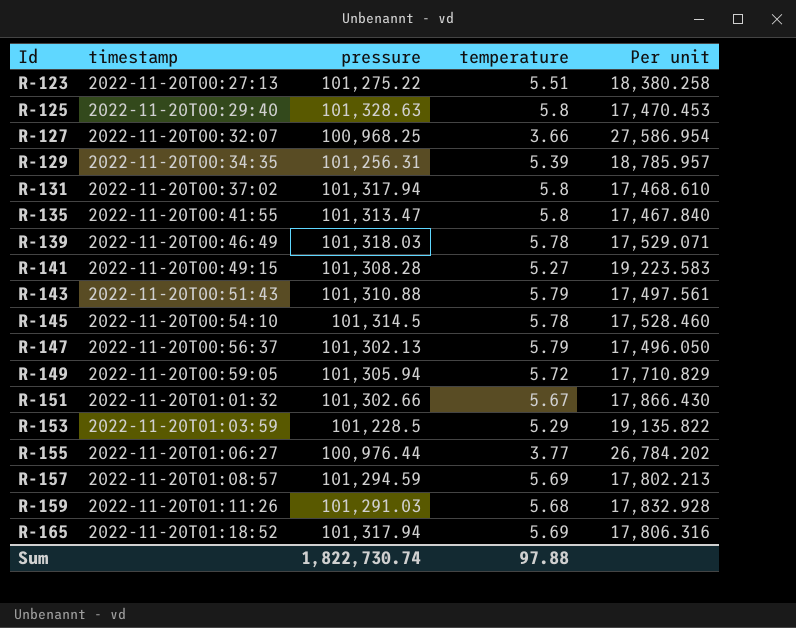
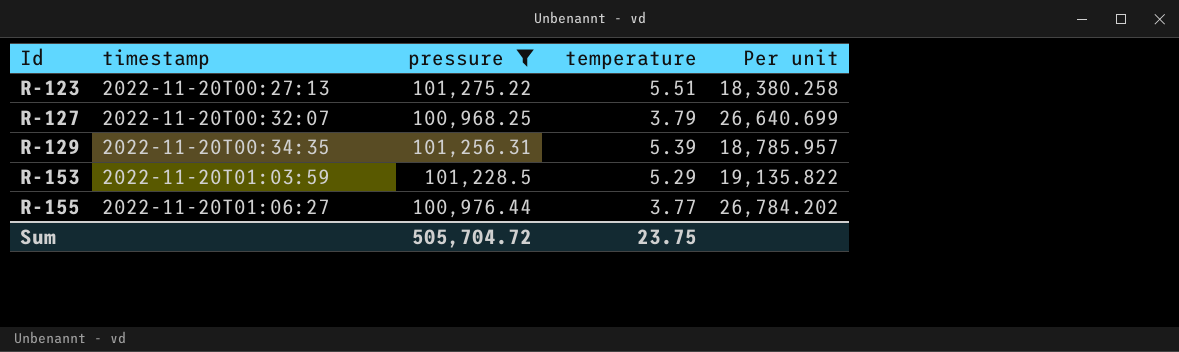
filter: none -> pressure <= 101,275.22
R-127 | temperature: 3.66 -> 3.79
R-127 | Per unit: 27,586.954 -> 26,640.699
Sum | pressure: 1,822,730.74 -> 505,704.72
Sum | temperature: 97.88 -> 23.75

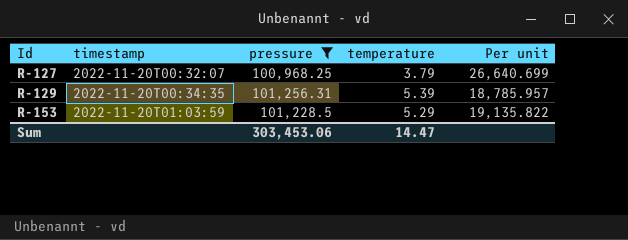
row R-123: 2022-11-20T00:27:13 | 101,275.22 | 5.51 | 18,380.258 -> none
row R-155: 2022-11-20T01:06:27 | 100,976.44 | 3.77 | 26,784.202 -> none
Sum | pressure: 505,704.72 -> 303,453.06
Sum | temperature: 23.75 -> 14.47

